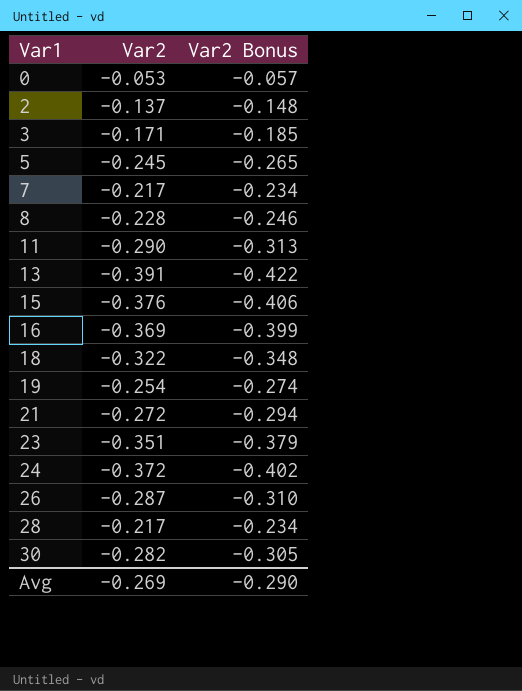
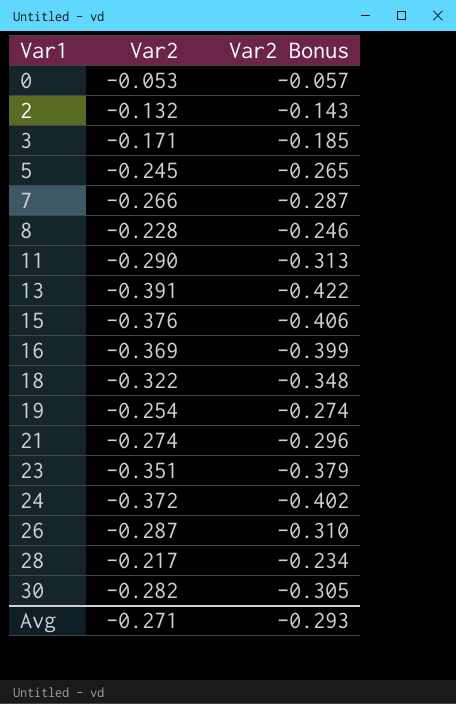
2 | Var2: -0.137 -> -0.132
2 | Var2 Bonus: -0.148 -> -0.143
7 | Var2: -0.217 -> -0.266
7 | Var2 Bonus: -0.234 -> -0.287
21 | Var2: -0.272 -> -0.274
21 | Var2 Bonus: -0.294 -> -0.296
Avg | Var2: -0.269 -> -0.271
Avg | Var2 Bonus: -0.290 -> -0.293

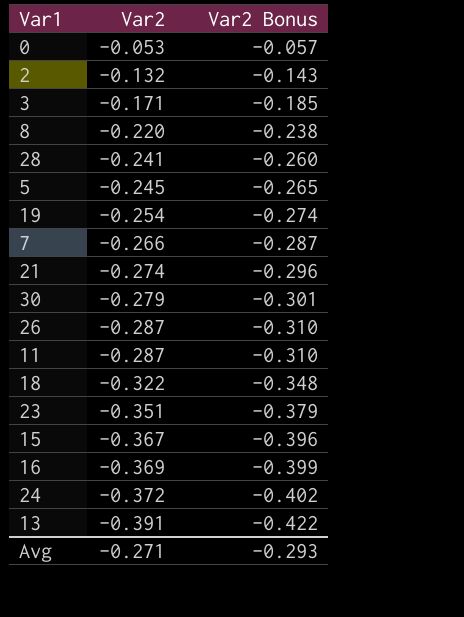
row order: Var1 ascending -> Var2 descending
8 | Var2: -0.228 -> -0.220
8 | Var2 Bonus: -0.246 -> -0.238
28 | Var2: -0.217 -> -0.241
28 | Var2 Bonus: -0.234 -> -0.260
30 | Var2: -0.282 -> -0.279
30 | Var2 Bonus: -0.305 -> -0.301
11 | Var2: -0.290 -> -0.287
11 | Var2 Bonus: -0.313 -> -0.310
15 | Var2: -0.376 -> -0.367
15 | Var2 Bonus: -0.406 -> -0.396

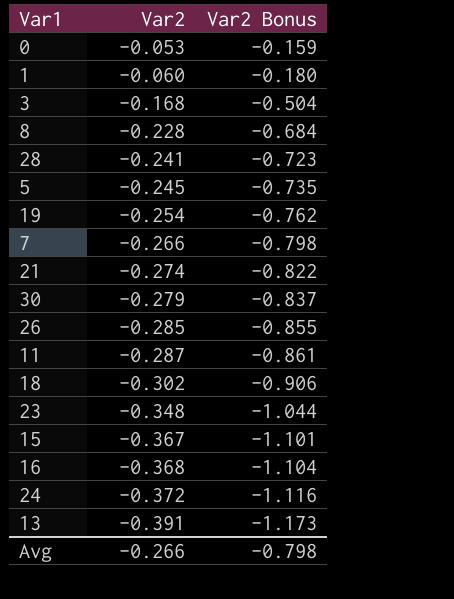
column Var2 Bonus | formula: [Var2] * 1.08 -> [Var2] * 3
row 2: -0.132 | -0.143 -> none
row 1: none -> -0.060 | -0.180
3 | Var2: -0.171 -> -0.168
8 | Var2: -0.220 -> -0.228
26 | Var2: -0.287 -> -0.285
18 | Var2: -0.322 -> -0.302
23 | Var2: -0.351 -> -0.348
16 | Var2: -0.369 -> -0.368
Avg | Var2: -0.271 -> -0.266
Avg | Var2 Bonus: -0.293 -> -0.798

